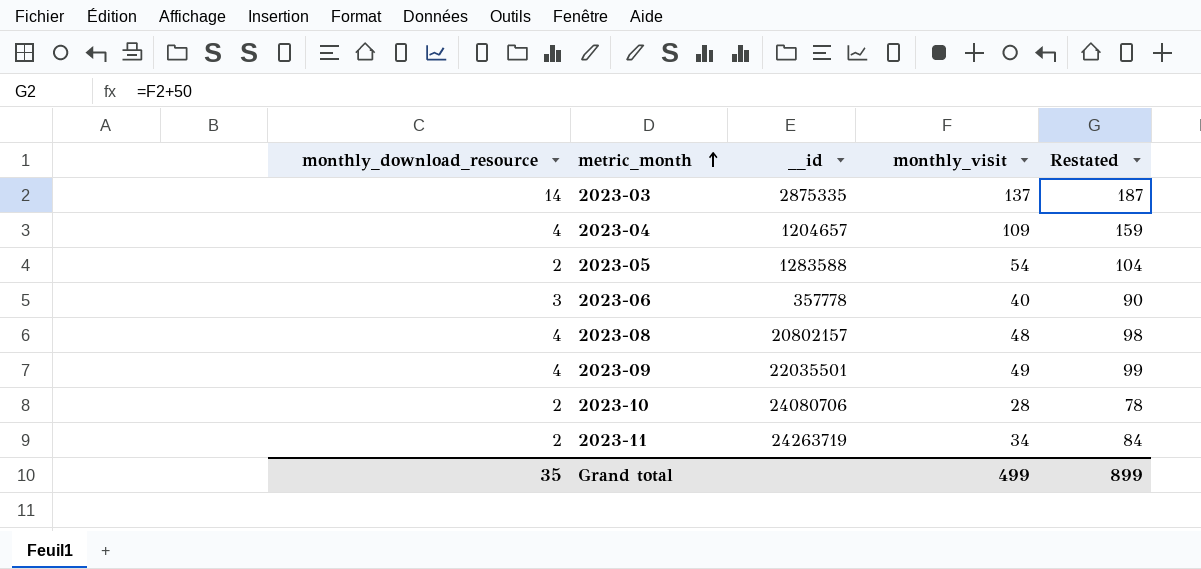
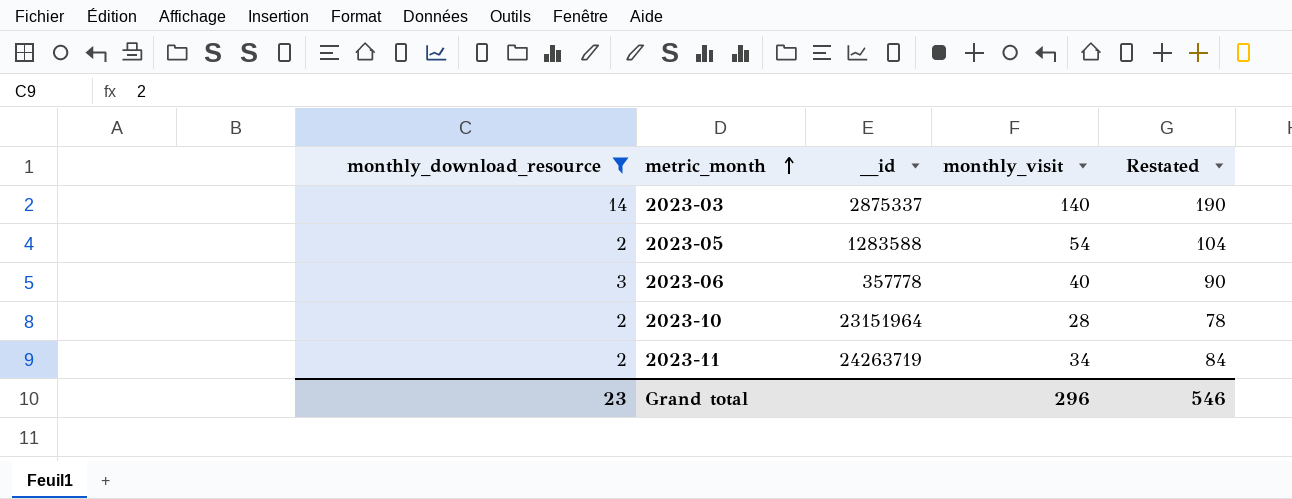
filter: none -> monthly_download_resource != 4
2023-03 | __id: 2875335 -> 2875337
2023-03 | monthly_visit: 137 -> 140
2023-03 | Restated: 187 -> 190
2023-10 | __id: 24080706 -> 23151964
Grand total | monthly_download_resource: 35 -> 23
Grand total | monthly_visit: 499 -> 296
Grand total | Restated: 899 -> 546

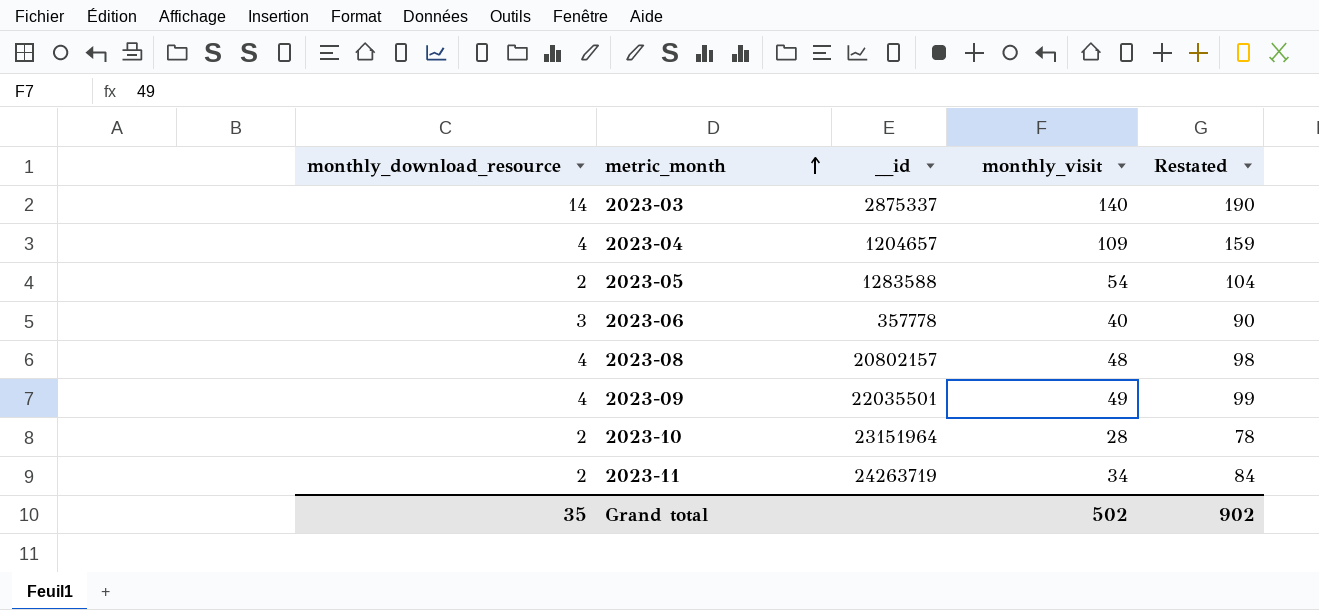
filter: monthly_download_resource != 4 -> none
Grand total | monthly_download_resource: 23 -> 35
Grand total | monthly_visit: 296 -> 502
Grand total | Restated: 546 -> 902

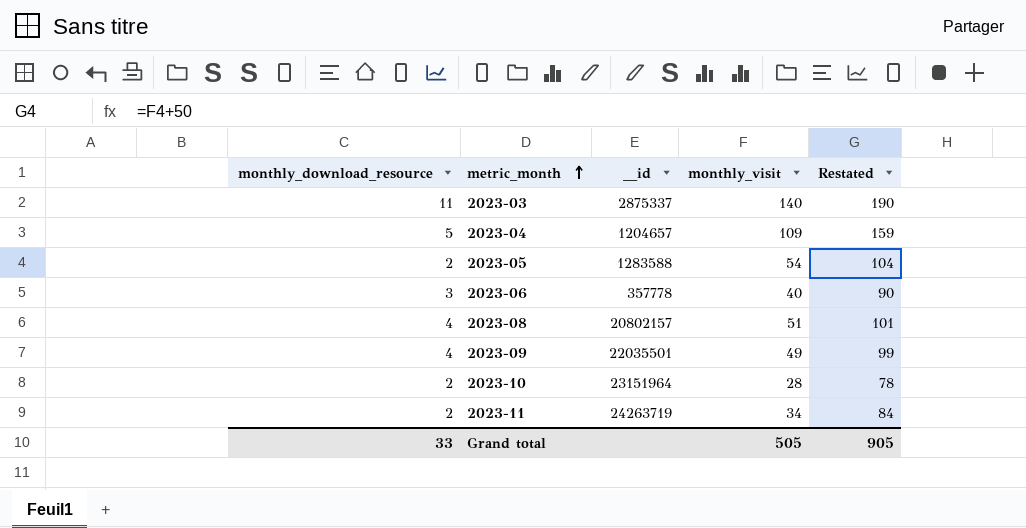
2023-03 | monthly_download_resource: 14 -> 11
2023-04 | monthly_download_resource: 4 -> 5
2023-08 | monthly_visit: 48 -> 51
2023-08 | Restated: 98 -> 101
Grand total | monthly_download_resource: 35 -> 33
Grand total | monthly_visit: 502 -> 505
Grand total | Restated: 902 -> 905

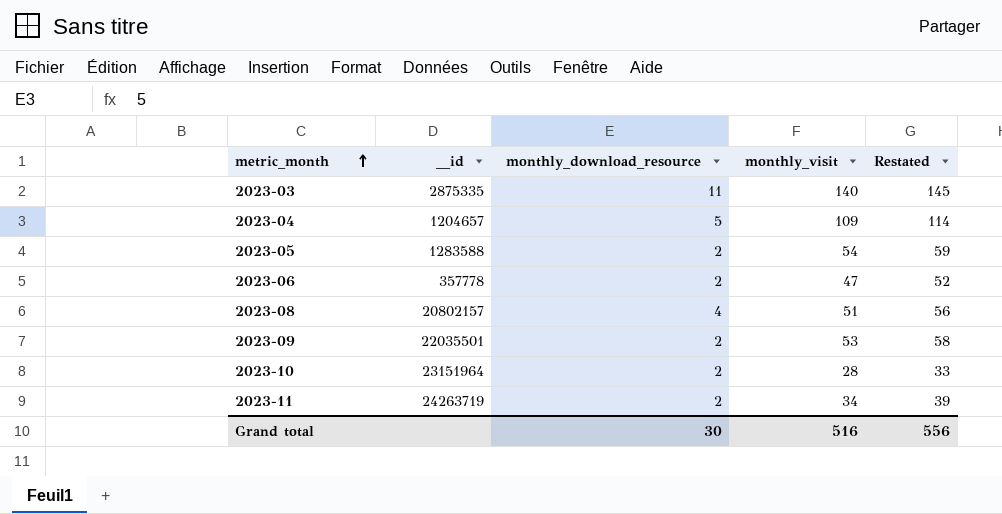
column monthly_download_resource | position: 1 -> 3
column Restated | formula: [monthly_visit] + 50 -> [monthly_visit] + 5
2023-03 | __id: 2875337 -> 2875335
2023-06 | monthly_download_resource: 3 -> 2
2023-06 | monthly_visit: 40 -> 47
2023-09 | monthly_download_resource: 4 -> 2
2023-09 | monthly_visit: 49 -> 53
Grand total | monthly_download_resource: 33 -> 30
Grand total | monthly_visit: 505 -> 516
Grand total | Restated: 905 -> 556

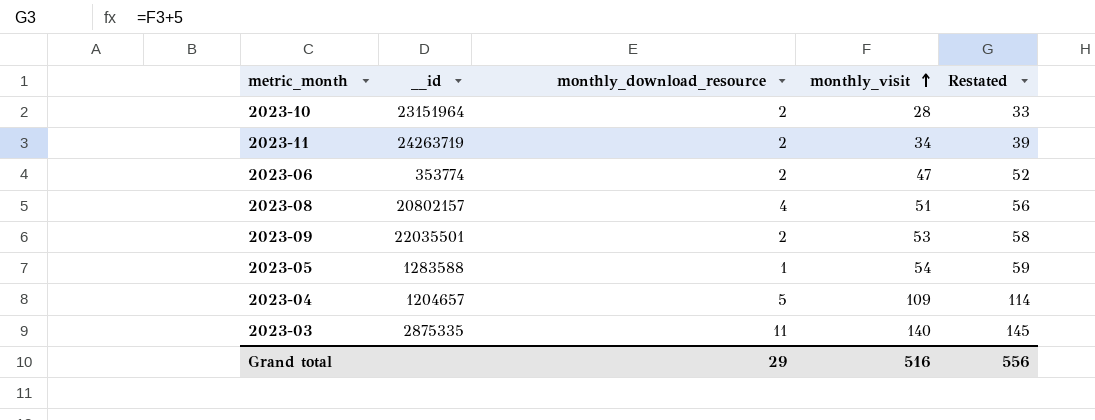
row order: metric_month ascending -> monthly_visit ascending
2023-06 | __id: 357778 -> 353774
2023-05 | monthly_download_resource: 2 -> 1
Grand total | monthly_download_resource: 30 -> 29

